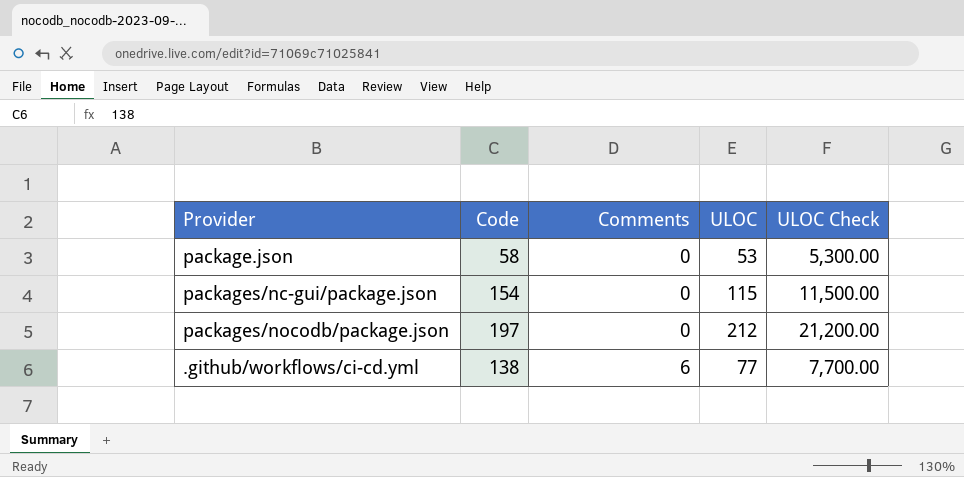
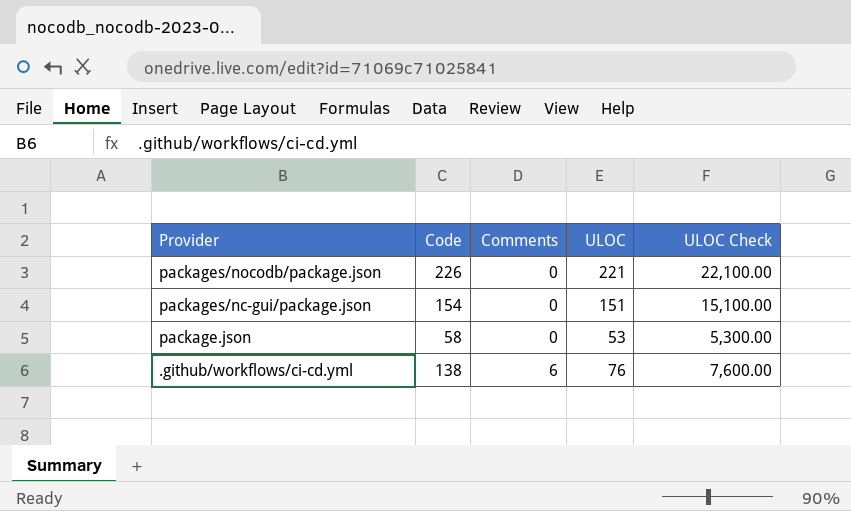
row order: Comments ascending -> Provider descending
packages/nocodb/package.json | Code: 197 -> 226
packages/nocodb/package.json | ULOC: 212 -> 221
packages/nocodb/package.json | ULOC Check: 21,200.00 -> 22,100.00
packages/nc-gui/package.json | ULOC: 115 -> 151
packages/nc-gui/package.json | ULOC Check: 11,500.00 -> 15,100.00
.github/workflows/ci-cd.yml | ULOC: 77 -> 76
.github/workflows/ci-cd.yml | ULOC Check: 7,700.00 -> 7,600.00

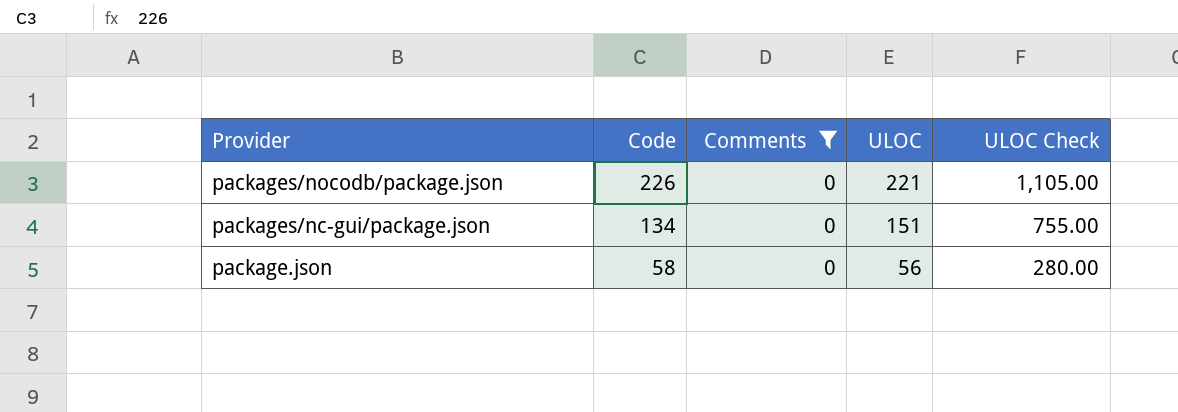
filter: none -> Comments = 0
column ULOC Check | formula: [ULOC] * 100 -> [ULOC] * 5
packages/nc-gui/package.json | Code: 154 -> 134
package.json | ULOC: 53 -> 56

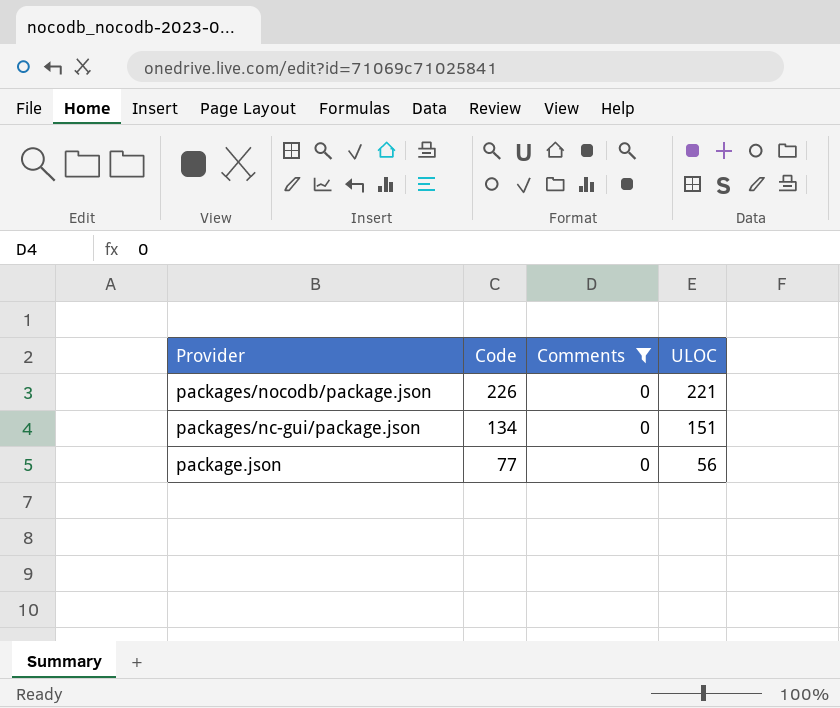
column ULOC Check | formula: [ULOC] * 5 -> none
package.json | Code: 58 -> 77

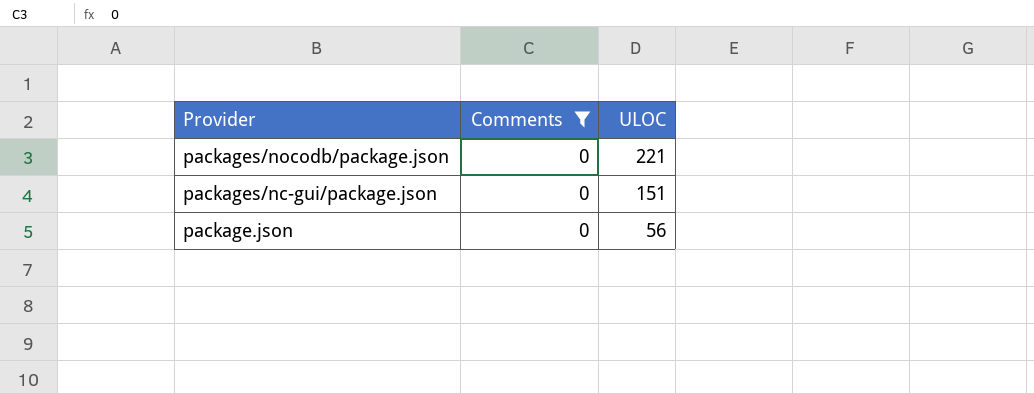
column Code | position: 2 -> none

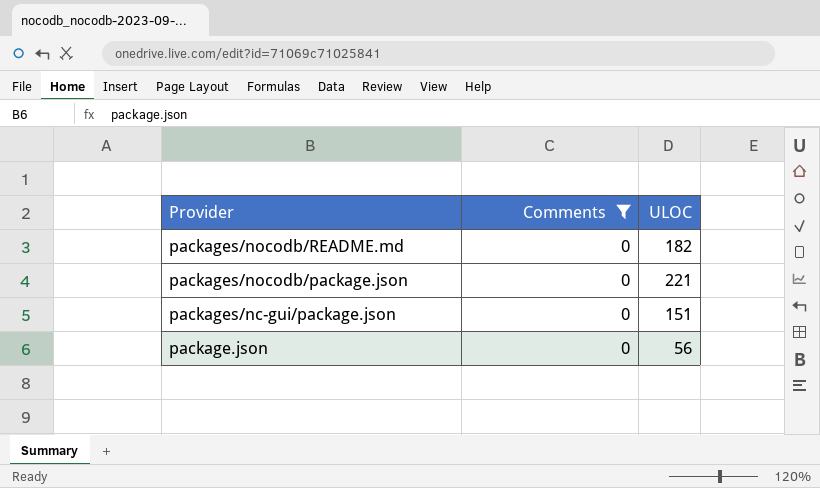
row packages/nocodb/README.md: none -> 0 | 182

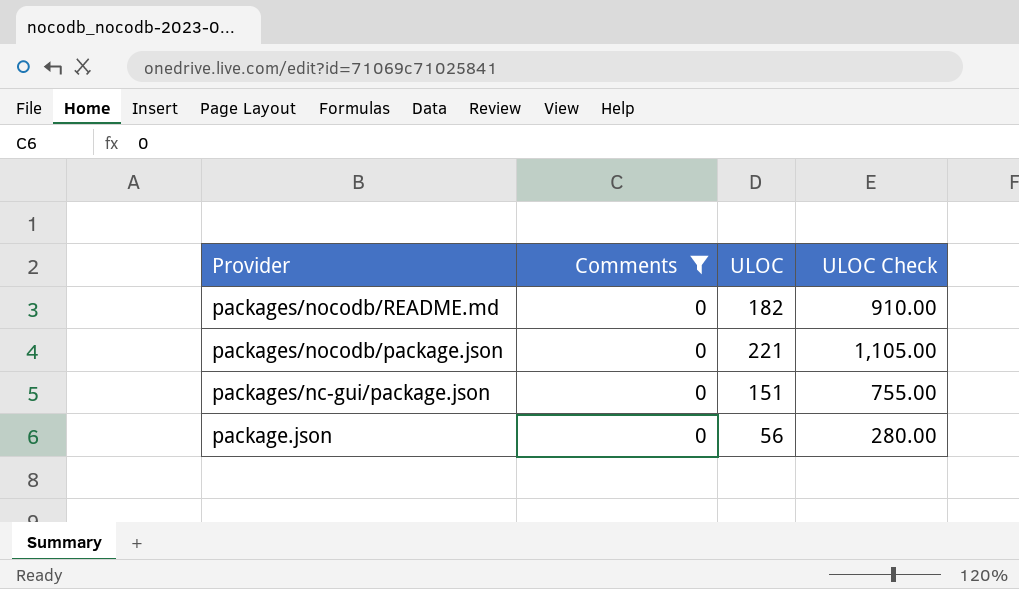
column ULOC Check | formula: none -> [ULOC] * 5

